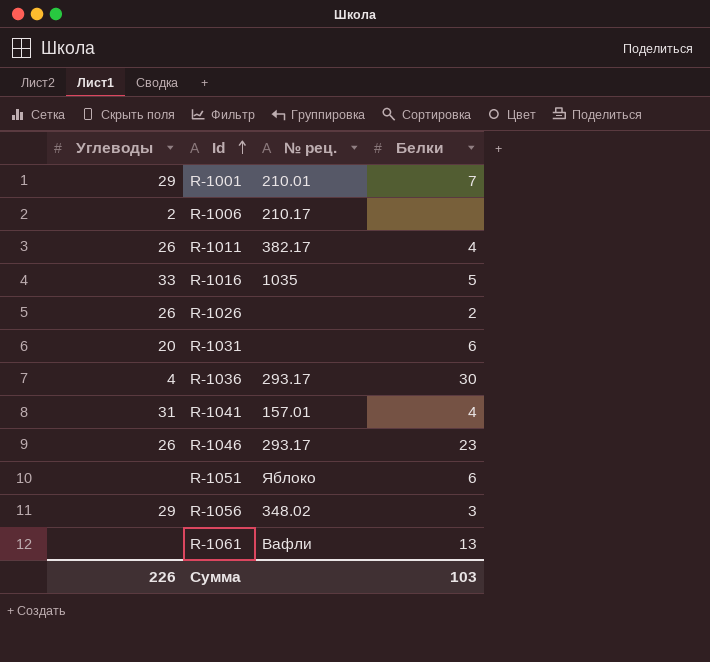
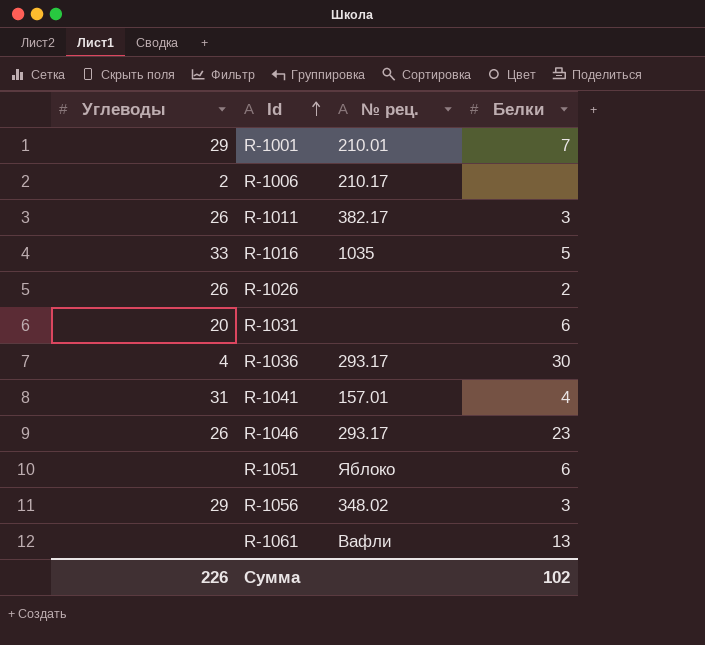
R-1011 | Белки: 4 -> 3
Сумма | Белки: 103 -> 102

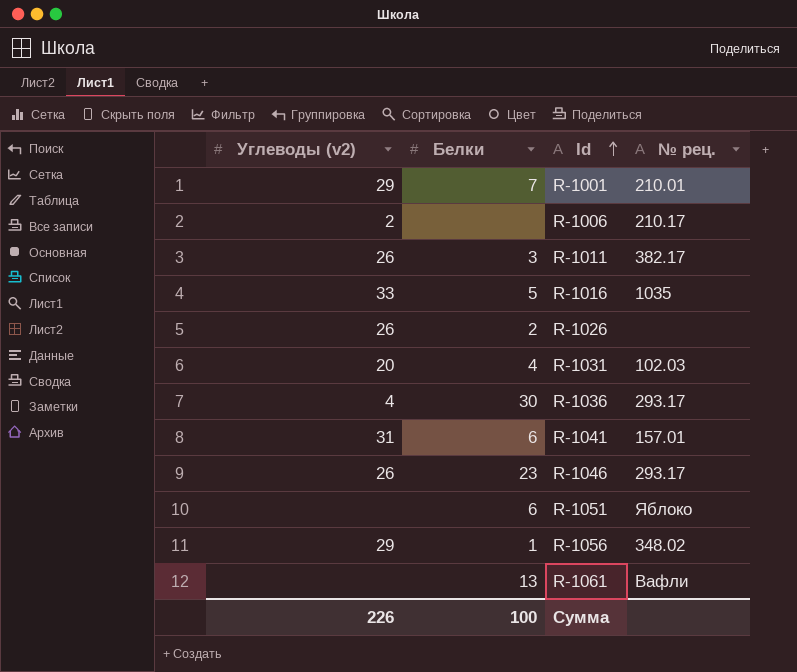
column name: Углеводы -> Углеводы (v2)
column Белки | position: 4 -> 2
R-1031 | Белки: 6 -> 4
R-1031 | № рец.: none -> 102.03
R-1041 | Белки: 4 -> 6
R-1056 | Белки: 3 -> 1
Сумма | Белки: 102 -> 100

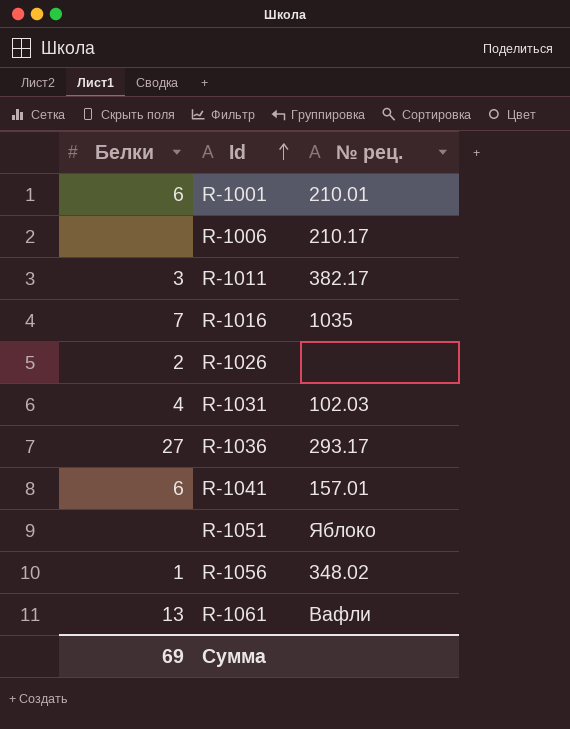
column Углеводы (v2) | position: 1 -> none
row R-1046: 26 | 23 | 293.17 -> none
R-1001 | Белки: 7 -> 6
R-1016 | Белки: 5 -> 7
R-1036 | Белки: 30 -> 27
R-1051 | Белки: 6 -> none
Сумма | Белки: 100 -> 69

